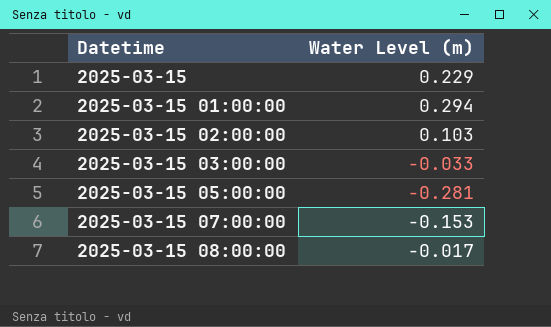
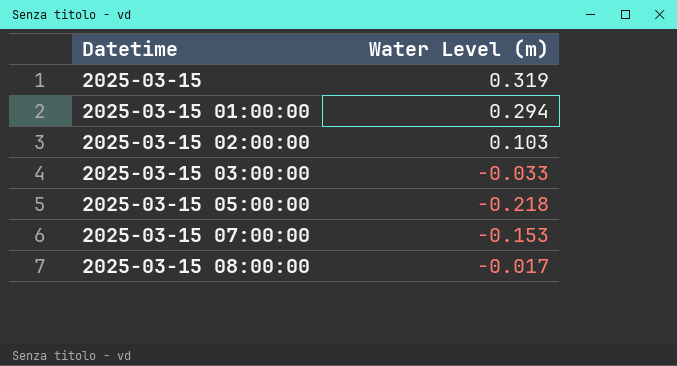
2025-03-15 | Water Level (m): 0.229 -> 0.319
2025-03-15 05:00:00 | Water Level (m): -0.281 -> -0.218

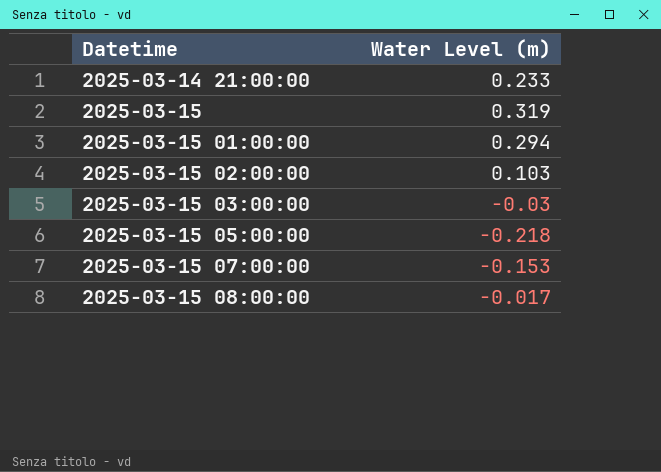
row 2025-03-14 21:00:00: none -> 0.233
2025-03-15 03:00:00 | Water Level (m): -0.033 -> -0.03

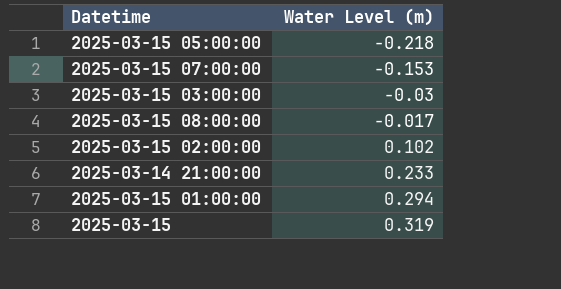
row order: Datetime ascending -> Water Level (m) ascending
2025-03-15 02:00:00 | Water Level (m): 0.103 -> 0.102

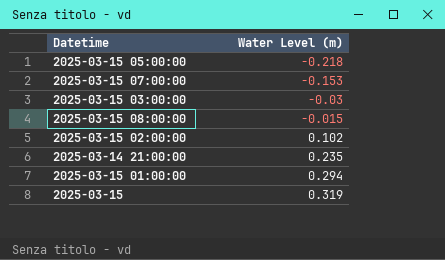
2025-03-15 08:00:00 | Water Level (m): -0.017 -> -0.015
2025-03-14 21:00:00 | Water Level (m): 0.233 -> 0.235

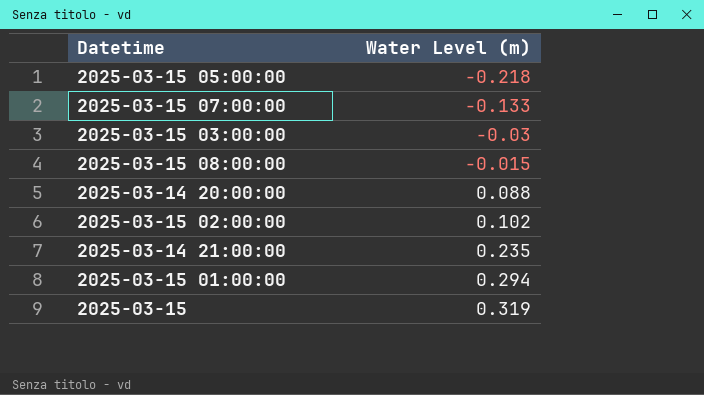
2025-03-15 07:00:00 | Water Level (m): -0.153 -> -0.133
row 2025-03-14 20:00:00: none -> 0.088

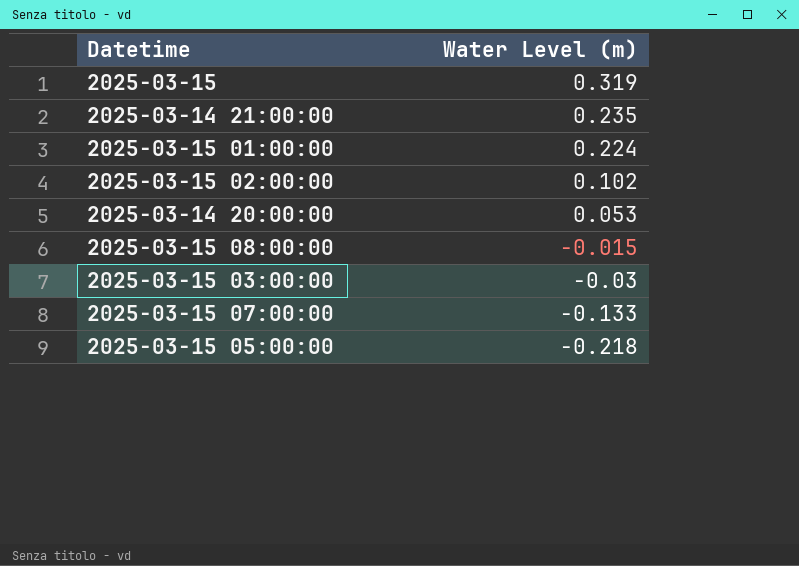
row order: Water Level (m) ascending -> Water Level (m) descending
2025-03-15 01:00:00 | Water Level (m): 0.294 -> 0.224
2025-03-14 20:00:00 | Water Level (m): 0.088 -> 0.053

